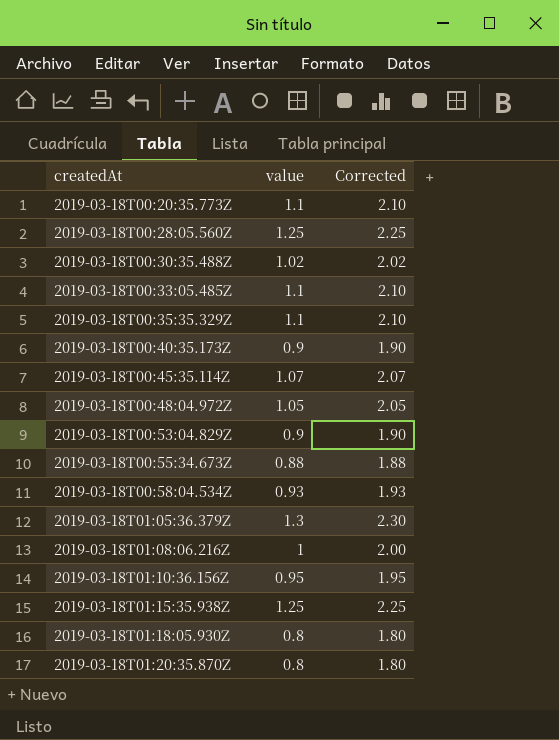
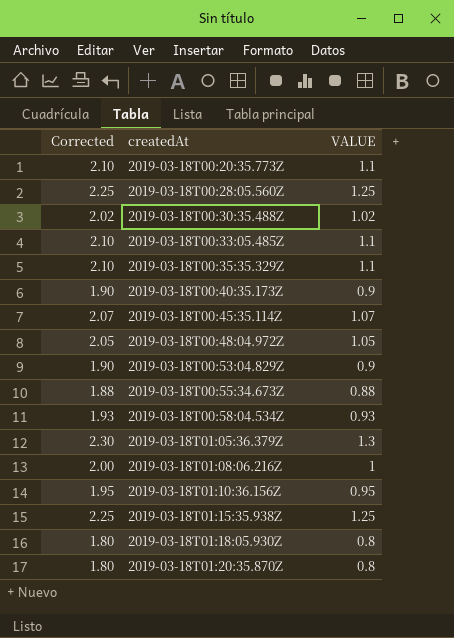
column Corrected | position: 3 -> 1
column name: value -> VALUE

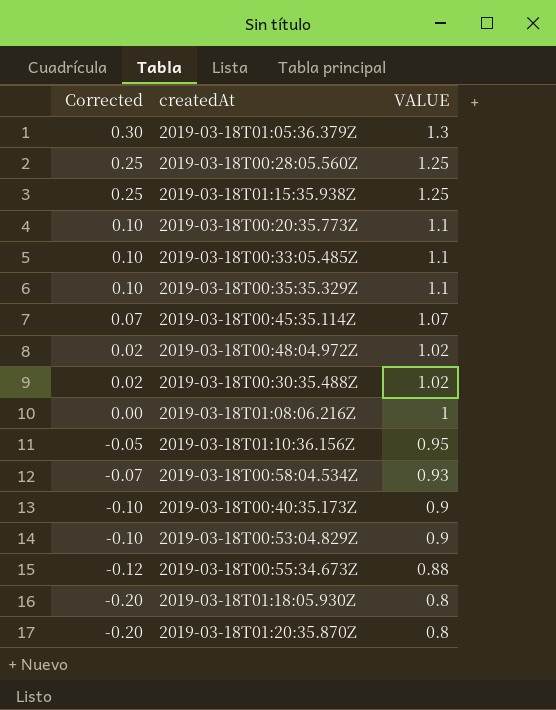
row order: createdAt ascending -> Corrected descending
column Corrected | formula: [VALUE] + 1 -> [VALUE] - 1
2019-03-18T00:48:04.972Z | VALUE: 1.05 -> 1.02

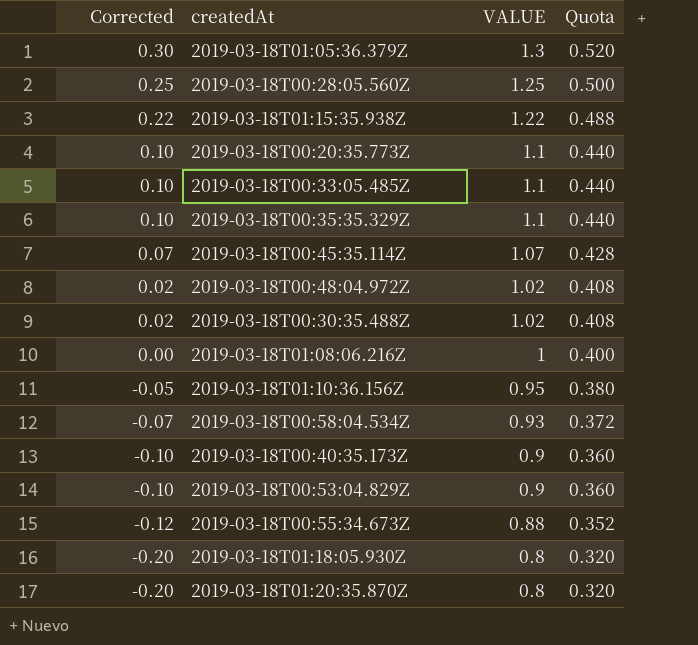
column Quota | formula: none -> [VALUE] * 0.4
2019-03-18T01:15:35.938Z | Corrected: 0.25 -> 0.22
2019-03-18T01:15:35.938Z | VALUE: 1.25 -> 1.22

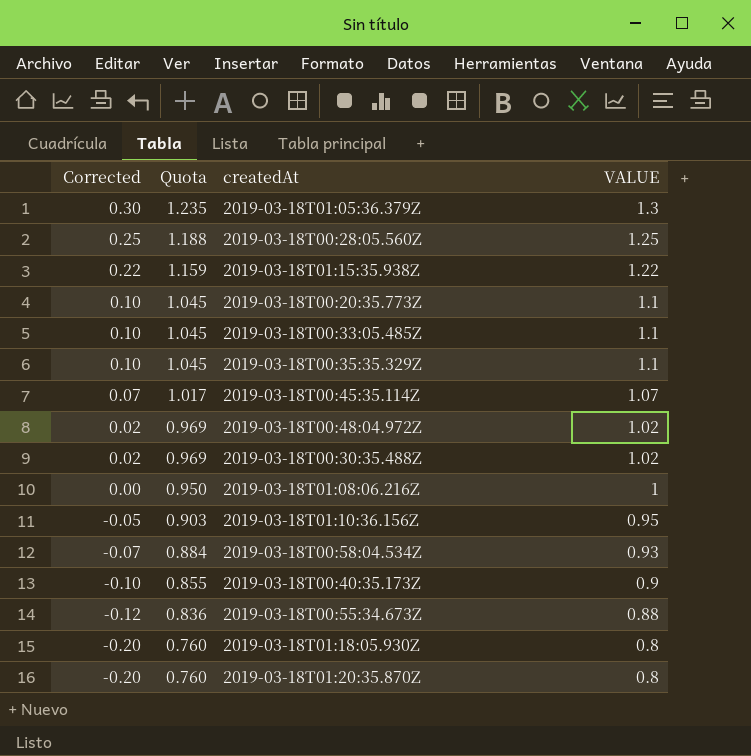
column Quota | formula: [VALUE] * 0.4 -> [VALUE] * 0.95
column Quota | position: 4 -> 2
row 2019-03-18T00:53:04.829Z: -0.10 | 0.9 | 0.360 -> none

